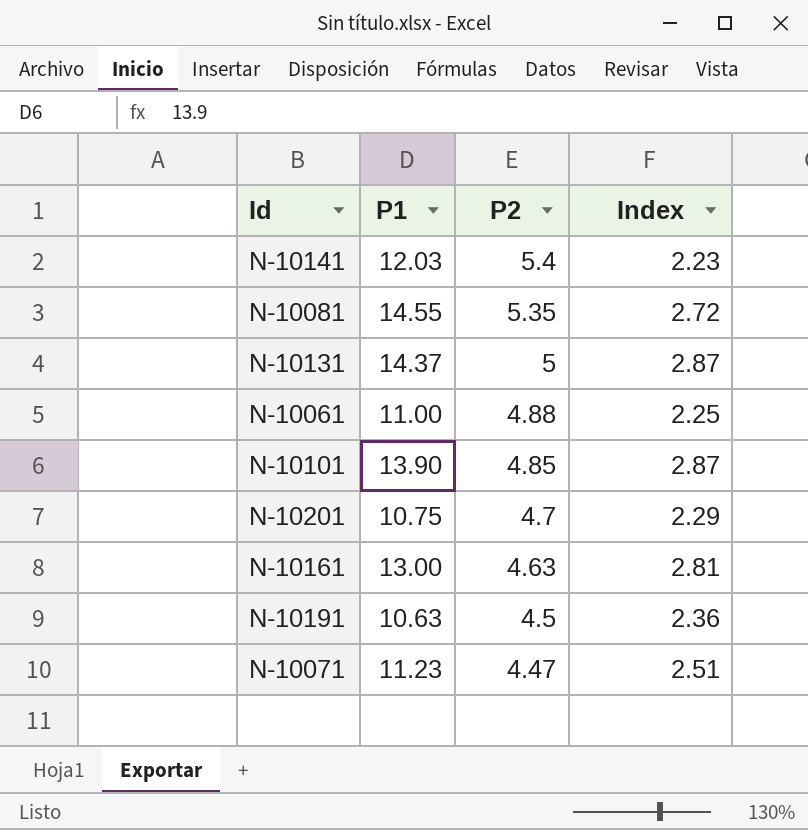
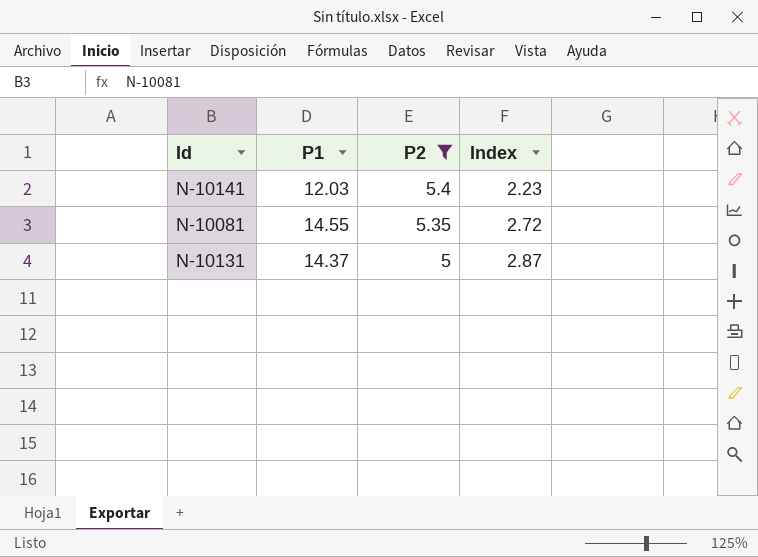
filter: none -> P2 >= 5

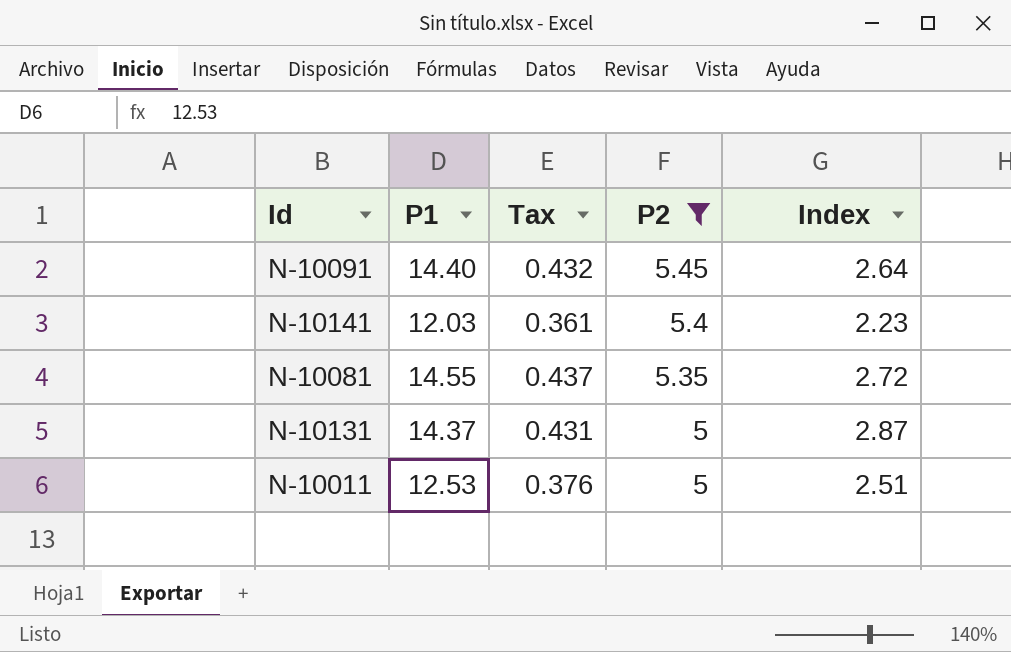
column Tax | formula: none -> [P1] * 0.03
row N-10091: none -> 14.40 | 0.432 | 5.45 | 2.64
row N-10011: none -> 12.53 | 0.376 | 5 | 2.51

